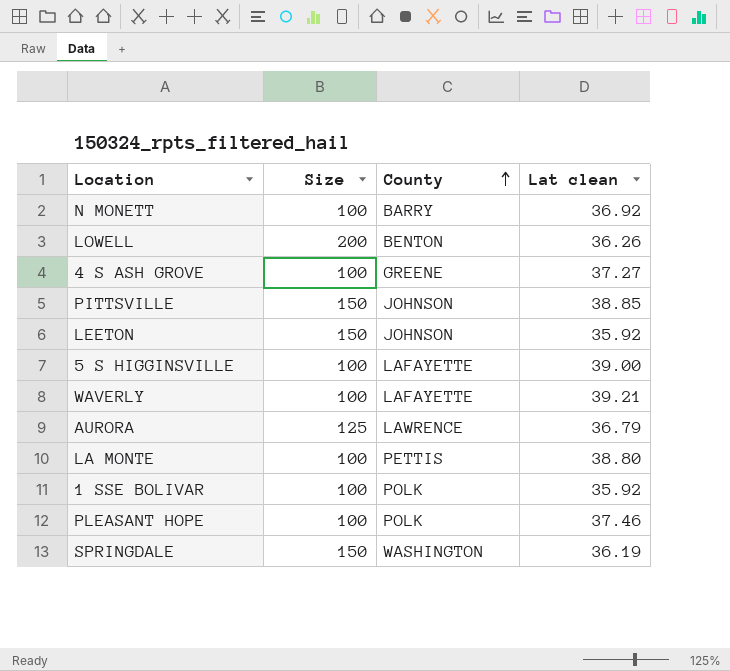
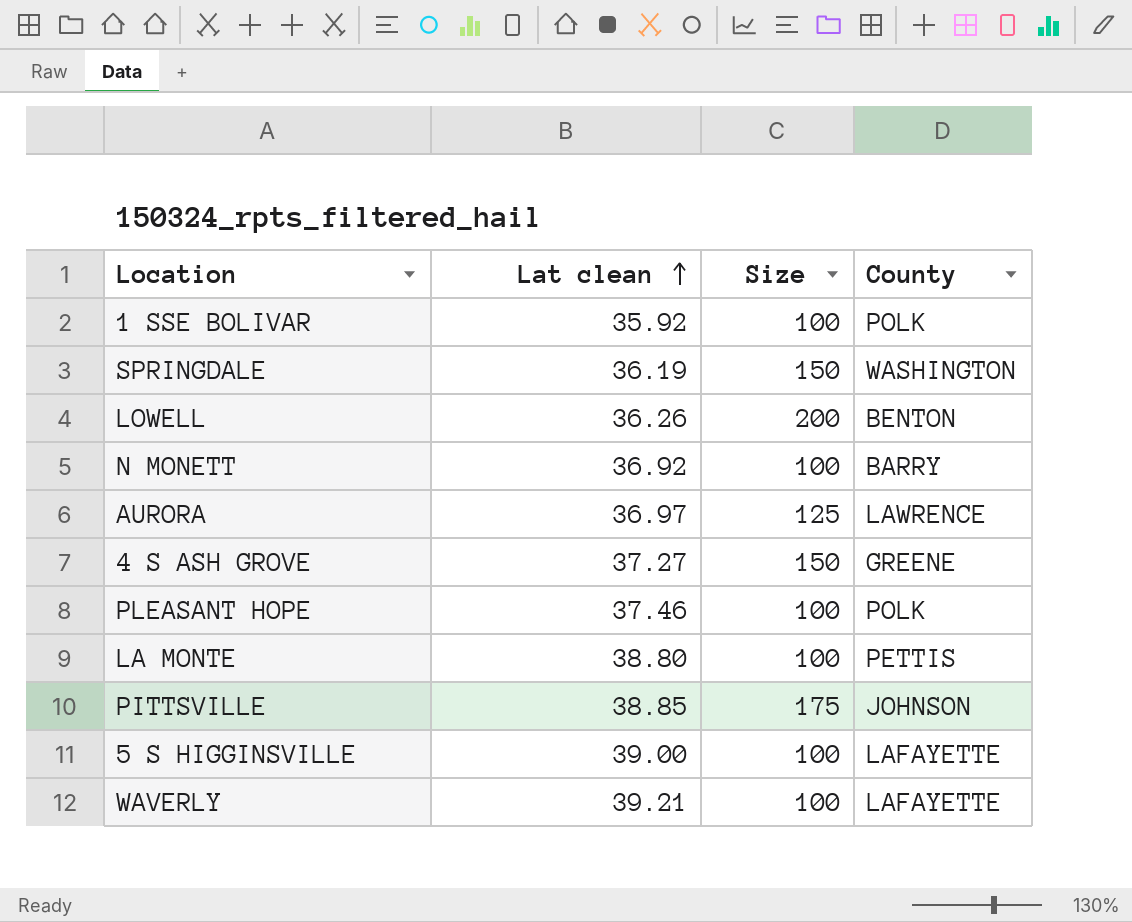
row order: County ascending -> Lat clean ascending
column Lat clean | position: 4 -> 2
row LEETON: 150 | JOHNSON | 35.92 -> none
AURORA | Lat clean: 36.79 -> 36.97
4 S ASH GROVE | Size: 100 -> 150
PITTSVILLE | Size: 150 -> 175

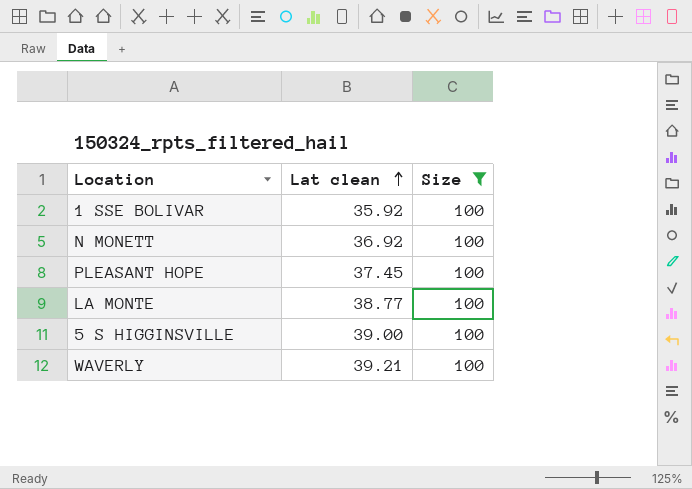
filter: none -> Size = 100
column County | position: 4 -> none
PLEASANT HOPE | Lat clean: 37.46 -> 37.45
LA MONTE | Lat clean: 38.80 -> 38.77

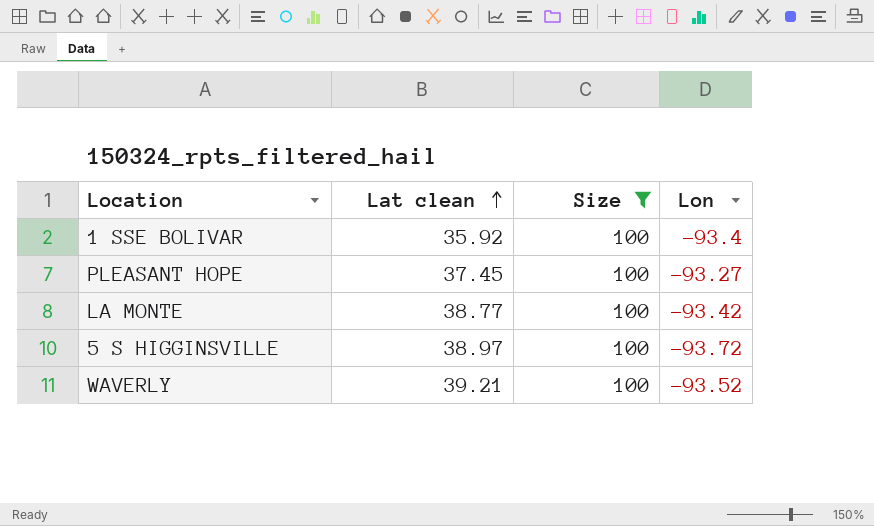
column Lon | position: none -> 4
row N MONETT: 36.92 | 100 -> none
5 S HIGGINSVILLE | Lat clean: 39.00 -> 38.97

